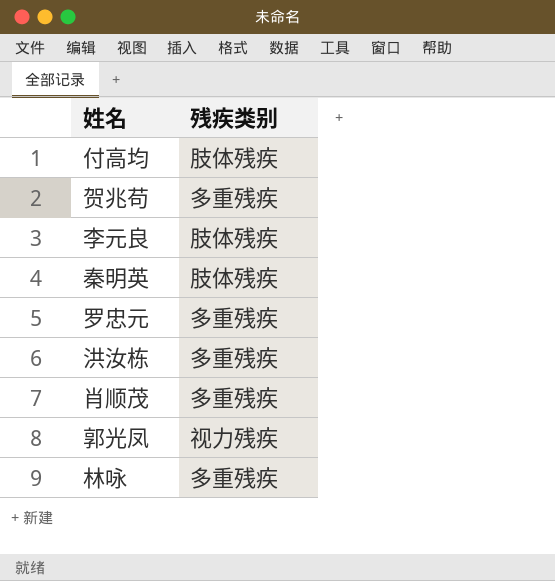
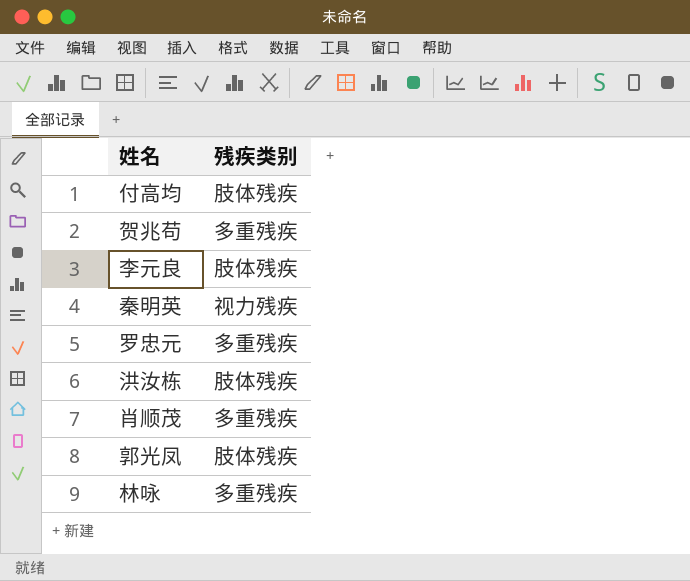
秦明英 | 残疾类别: 肢体残疾 -> 视力残疾
洪汝栋 | 残疾类别: 多重残疾 -> 肢体残疾
郭光凤 | 残疾类别: 视力残疾 -> 肢体残疾

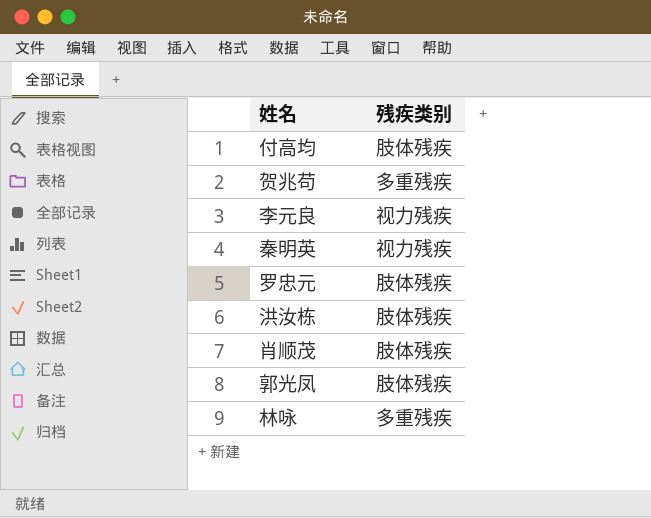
李元良 | 残疾类别: 肢体残疾 -> 视力残疾
罗忠元 | 残疾类别: 多重残疾 -> 肢体残疾
肖顺茂 | 残疾类别: 多重残疾 -> 肢体残疾

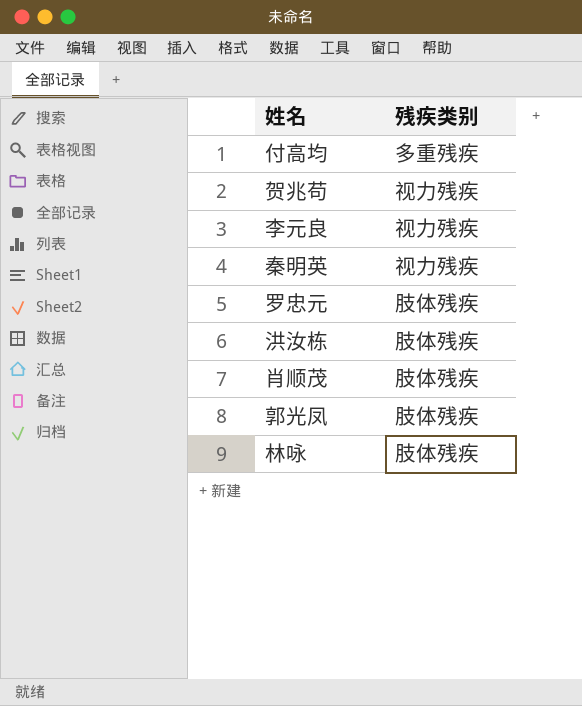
付高均 | 残疾类别: 肢体残疾 -> 多重残疾
贺兆苟 | 残疾类别: 多重残疾 -> 视力残疾
林咏 | 残疾类别: 多重残疾 -> 肢体残疾

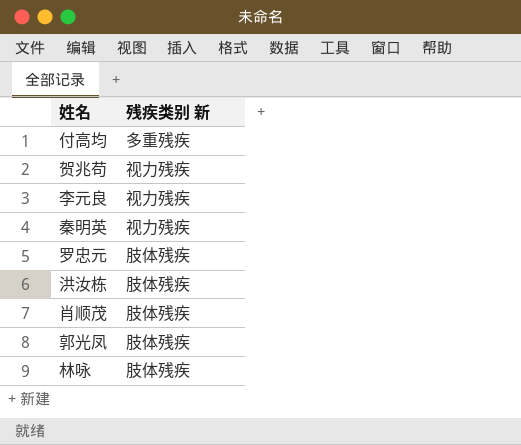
column name: 残疾类别 -> 残疾类别 新

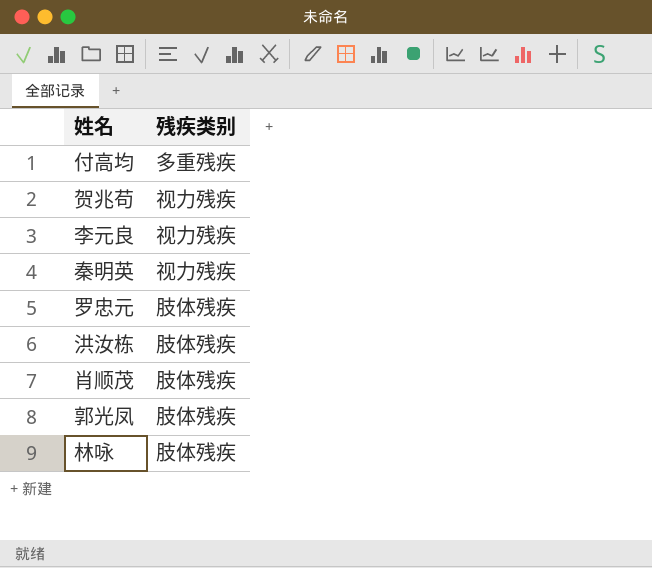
column name: 残疾类别 新 -> 残疾类别

